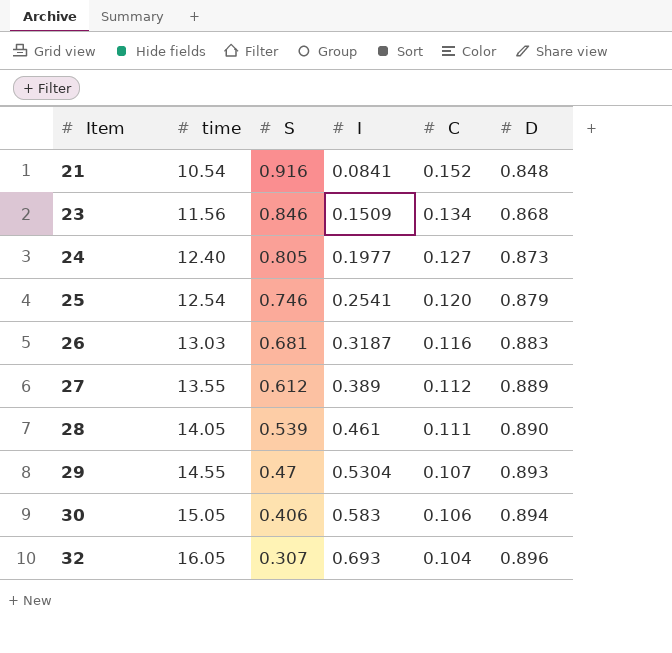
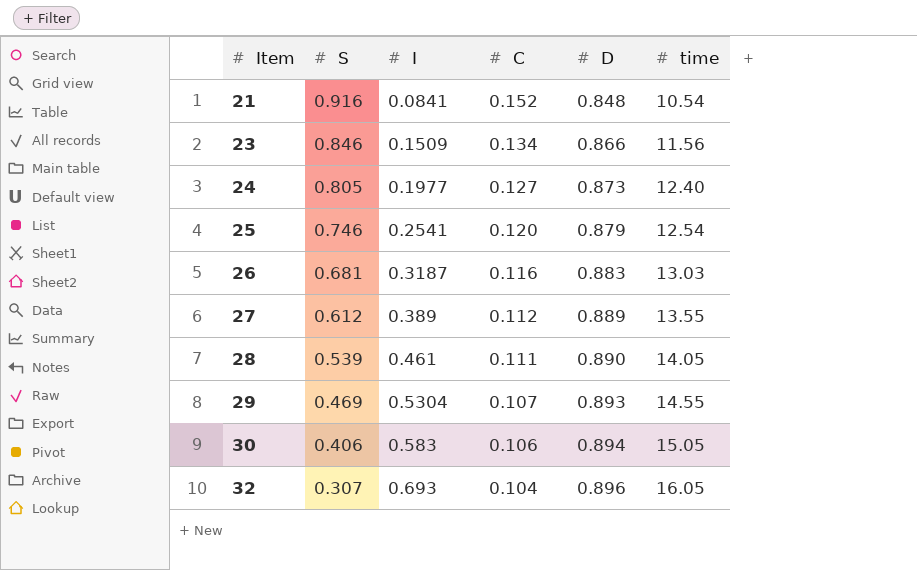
column time | position: 2 -> 6
23 | D: 0.868 -> 0.866
29 | S: 0.47 -> 0.469

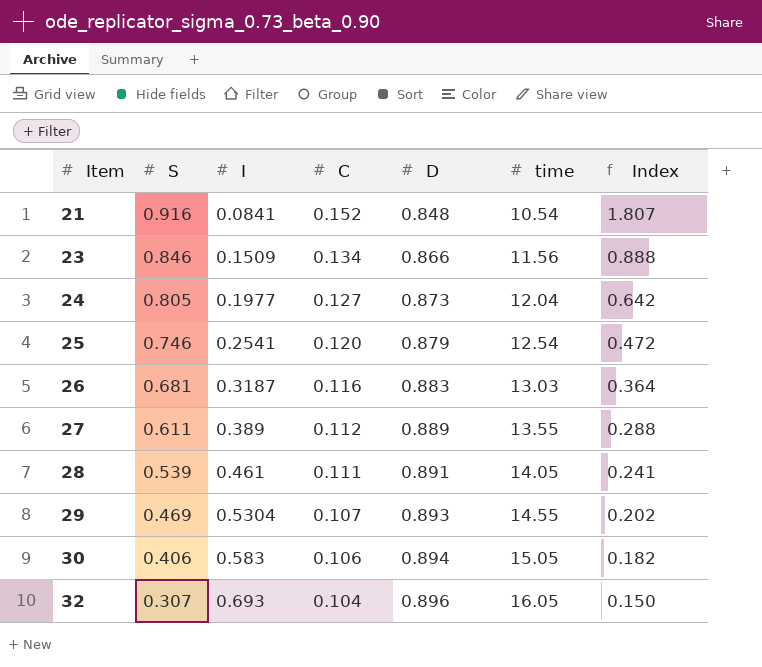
column Index | formula: none -> [C] / [I]
24 | time: 12.40 -> 12.04
27 | S: 0.612 -> 0.611
28 | D: 0.890 -> 0.891

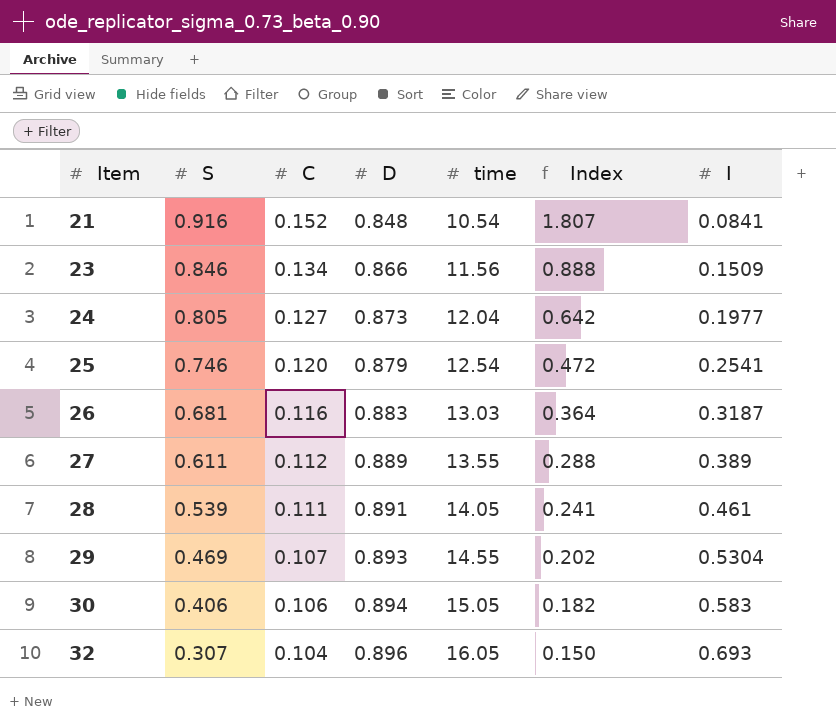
column I | position: 3 -> 7

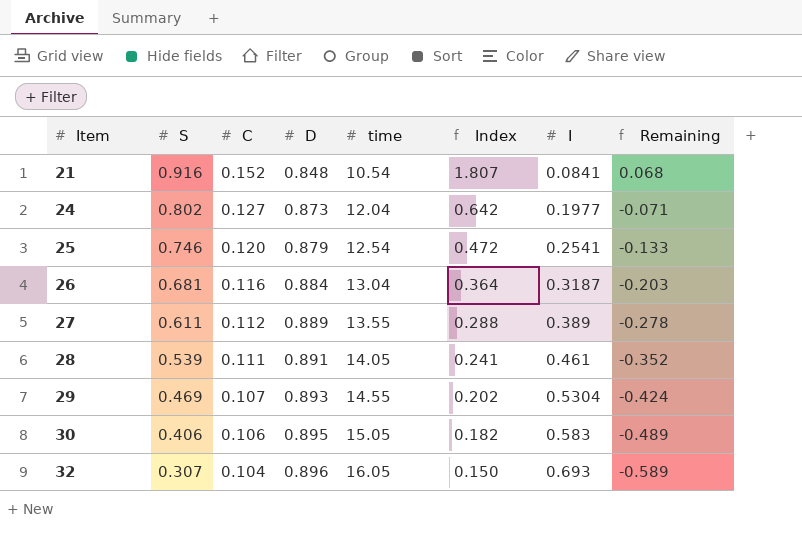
column Remaining | formula: none -> [S] - [D]
row 23: 0.846 | 0.134 | 0.866 | 11.56 | 0.888 | 0.1509 -> none
24 | S: 0.805 -> 0.802
26 | D: 0.883 -> 0.884
26 | time: 13.03 -> 13.04
30 | D: 0.894 -> 0.895

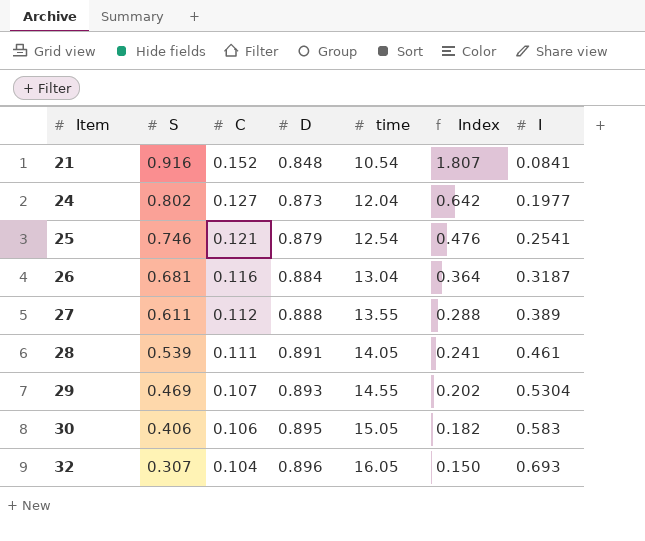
column Remaining | formula: [S] - [D] -> none
25 | C: 0.120 -> 0.121
25 | Index: 0.472 -> 0.476
27 | D: 0.889 -> 0.888

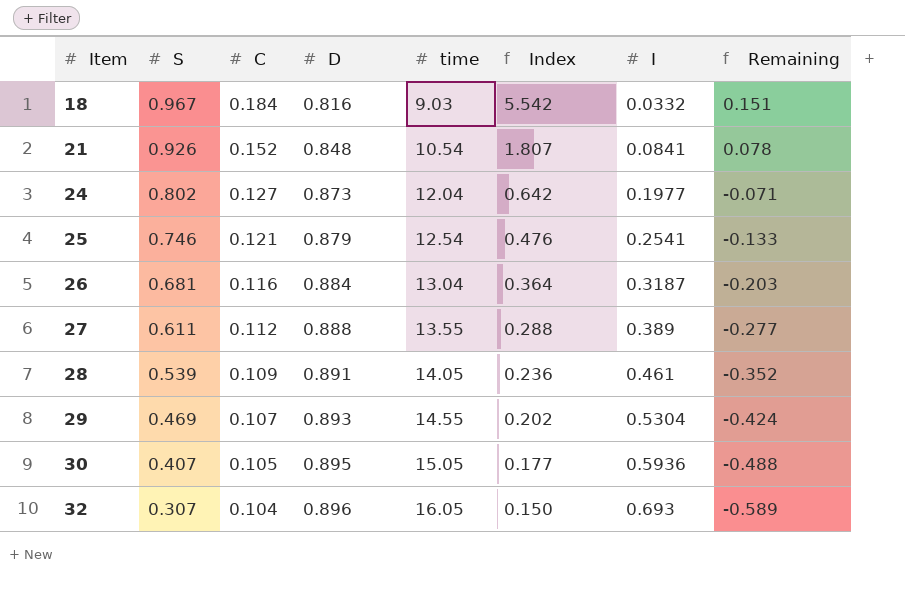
column Remaining | formula: none -> [S] - [D]
row 18: none -> 0.967 | 0.184 | 0.816 | 9.03 | 5.542 | 0.0332 | 0.151
21 | S: 0.916 -> 0.926
28 | C: 0.111 -> 0.109
28 | Index: 0.241 -> 0.236
30 | S: 0.406 -> 0.407
30 | C: 0.106 -> 0.105
30 | Index: 0.182 -> 0.177
30 | I: 0.583 -> 0.5936

